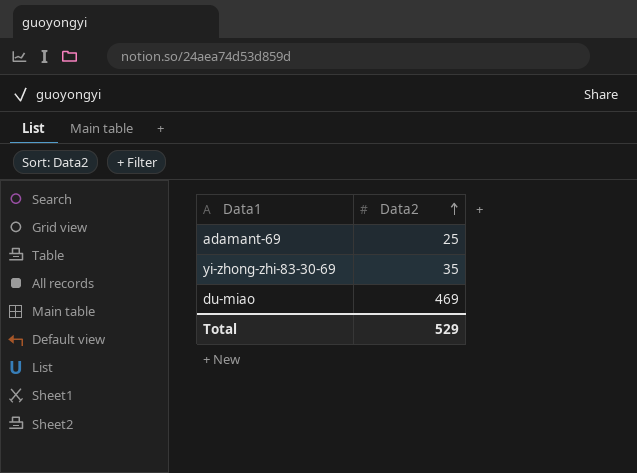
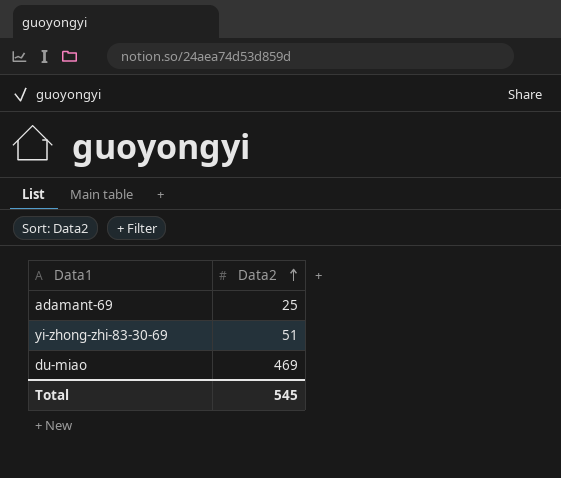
yi-zhong-zhi-83-30-69 | Data2: 35 -> 51
Total | Data2: 529 -> 545

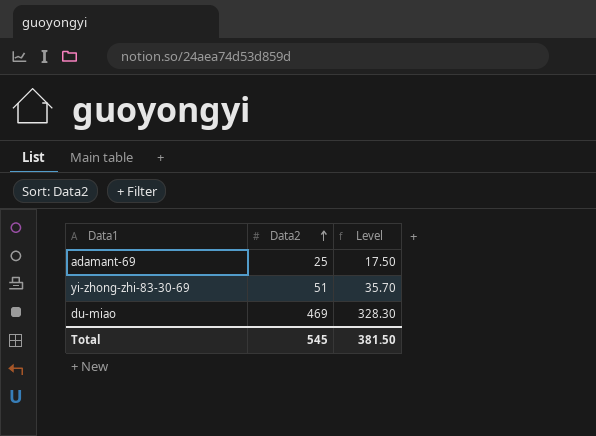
column Level | formula: none -> [Data2] * 0.7

